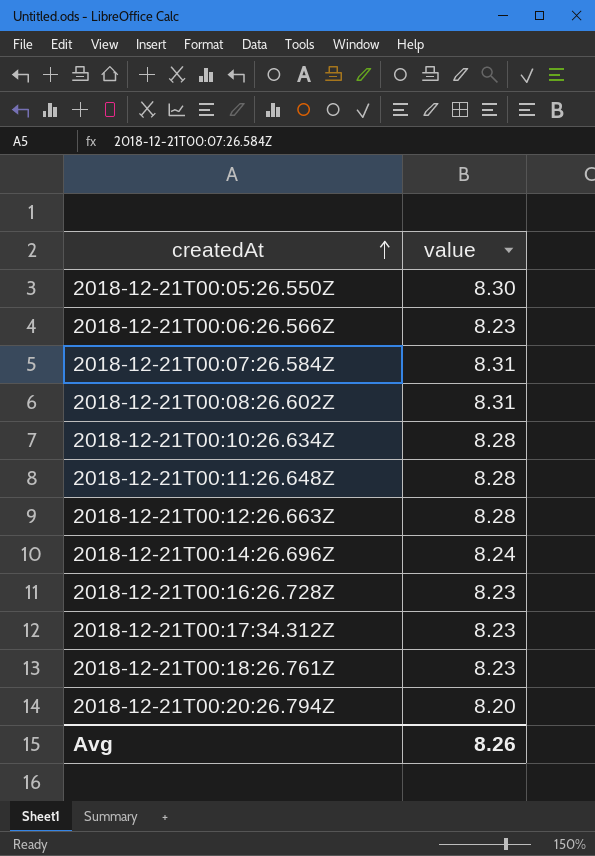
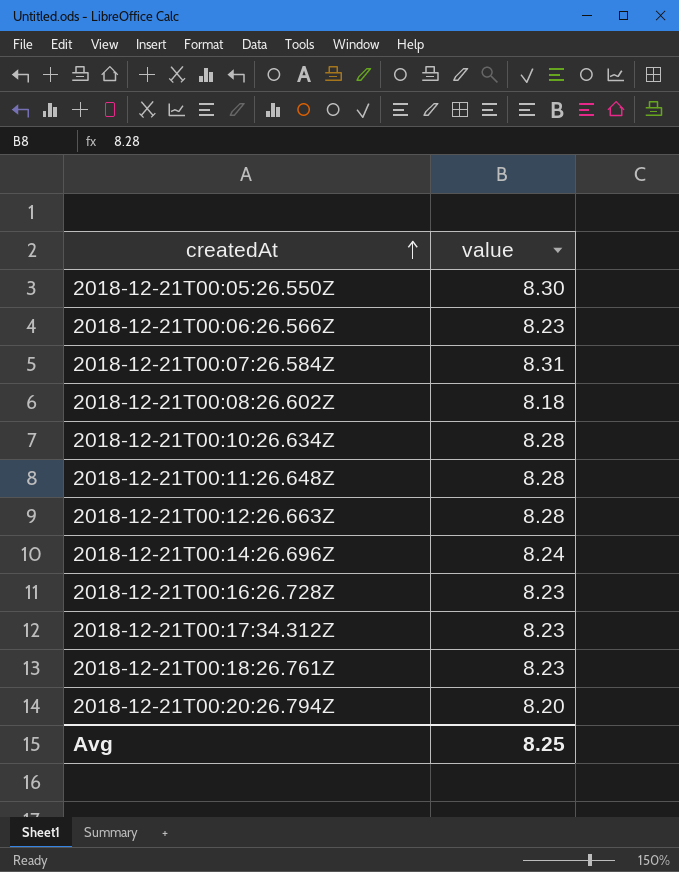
2018-12-21T00:08:26.602Z | value: 8.31 -> 8.18
Avg | value: 8.26 -> 8.25

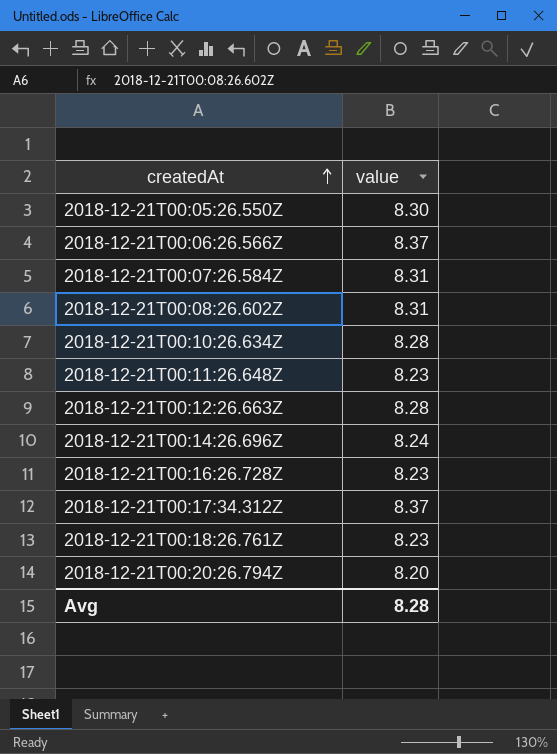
2018-12-21T00:06:26.566Z | value: 8.23 -> 8.37
2018-12-21T00:08:26.602Z | value: 8.18 -> 8.31
2018-12-21T00:11:26.648Z | value: 8.28 -> 8.23
2018-12-21T00:17:34.312Z | value: 8.23 -> 8.37
Avg | value: 8.25 -> 8.28

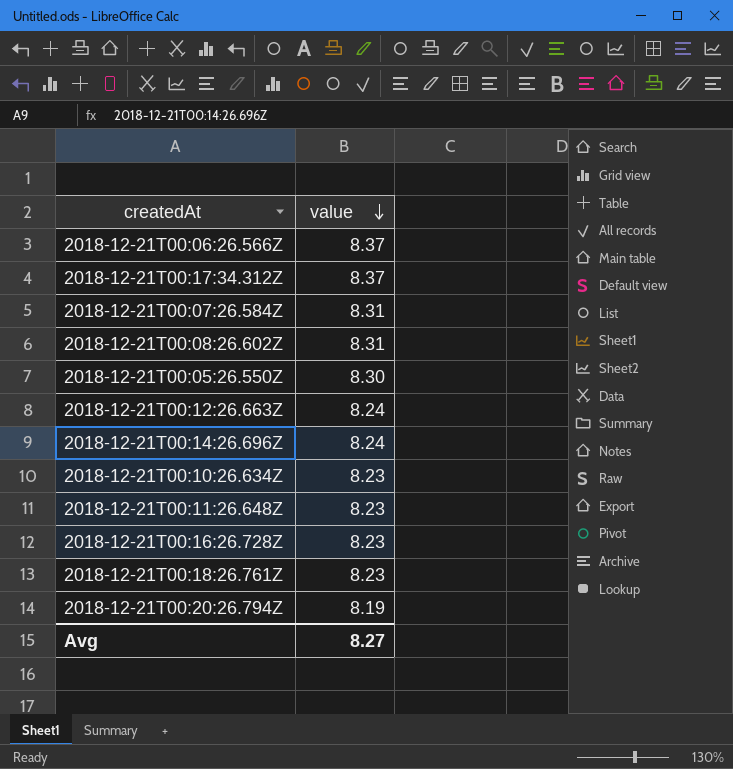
row order: createdAt ascending -> value descending
2018-12-21T00:12:26.663Z | value: 8.28 -> 8.24
2018-12-21T00:10:26.634Z | value: 8.28 -> 8.23
2018-12-21T00:20:26.794Z | value: 8.20 -> 8.19
Avg | value: 8.28 -> 8.27

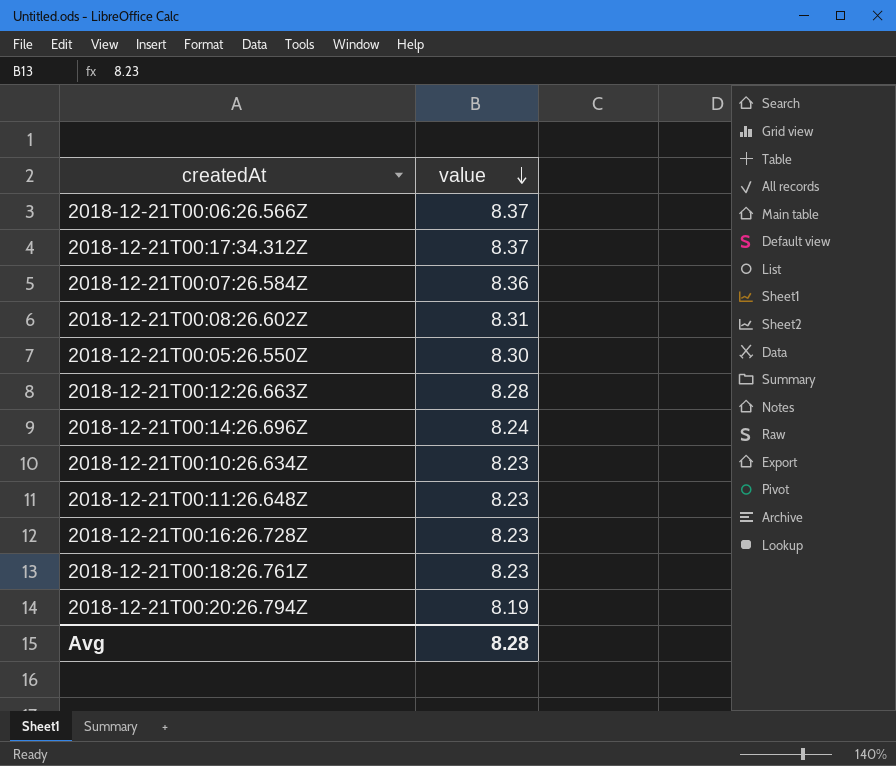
2018-12-21T00:07:26.584Z | value: 8.31 -> 8.36
2018-12-21T00:12:26.663Z | value: 8.24 -> 8.28
Avg | value: 8.27 -> 8.28

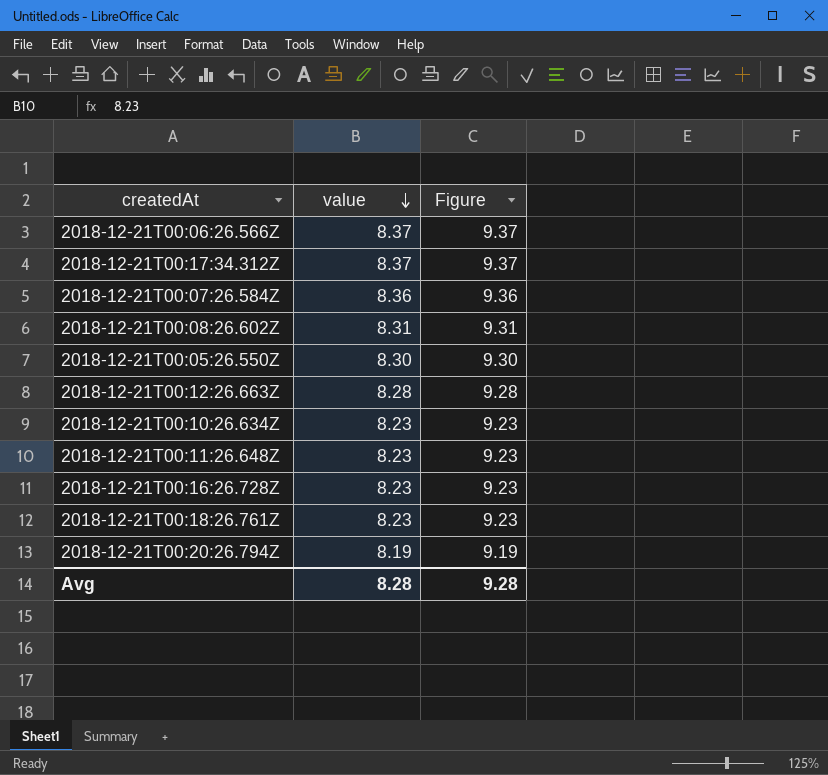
column Figure | formula: none -> [value] + 1
row 2018-12-21T00:14:26.696Z: 8.24 -> none

